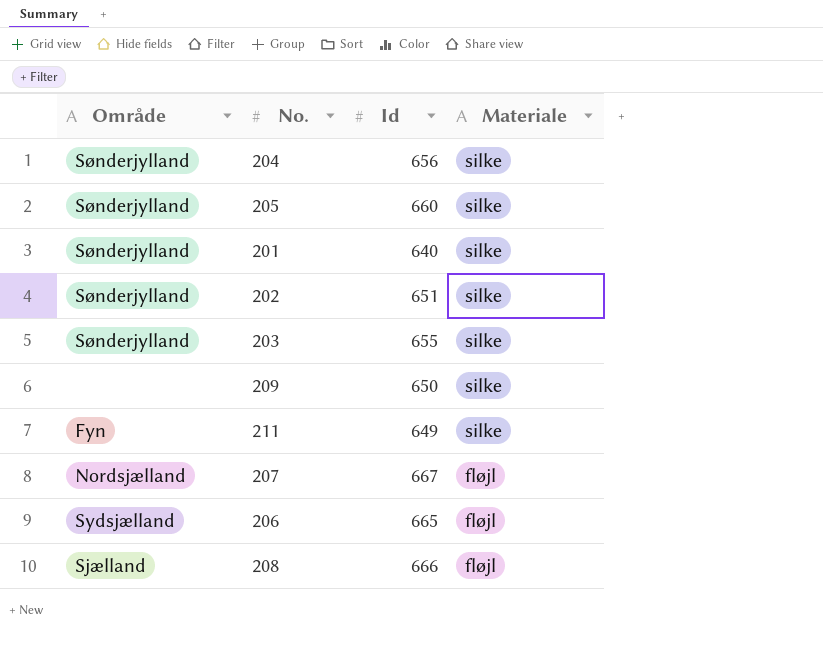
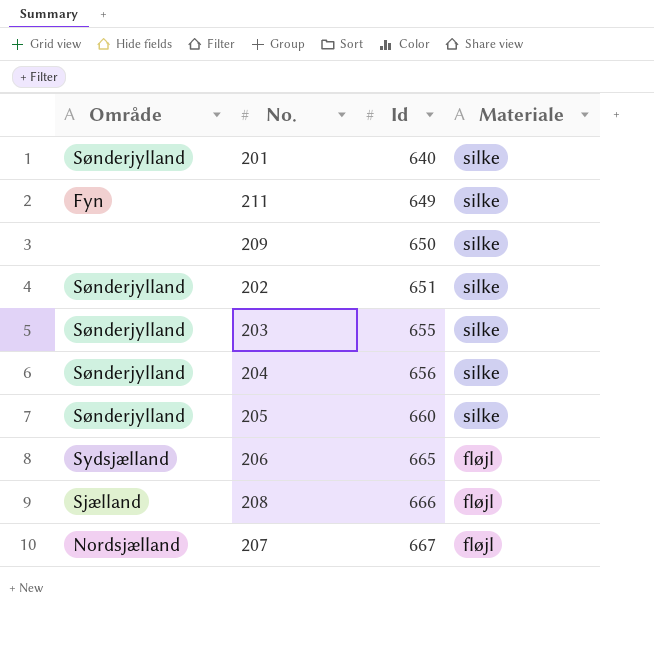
row order: Materiale descending -> Id ascending

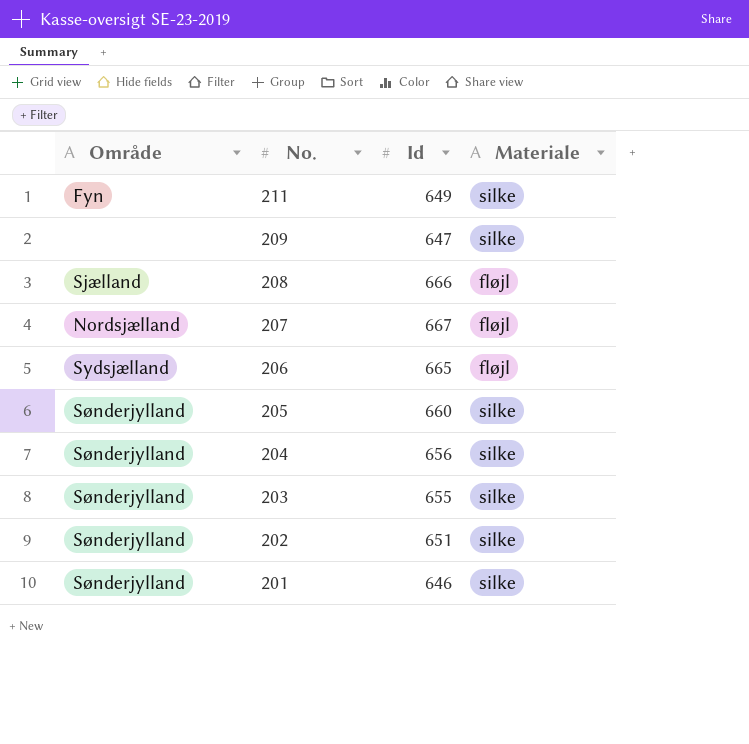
row order: Id ascending -> No. descending
209 | Id: 650 -> 647
201 | Id: 640 -> 646

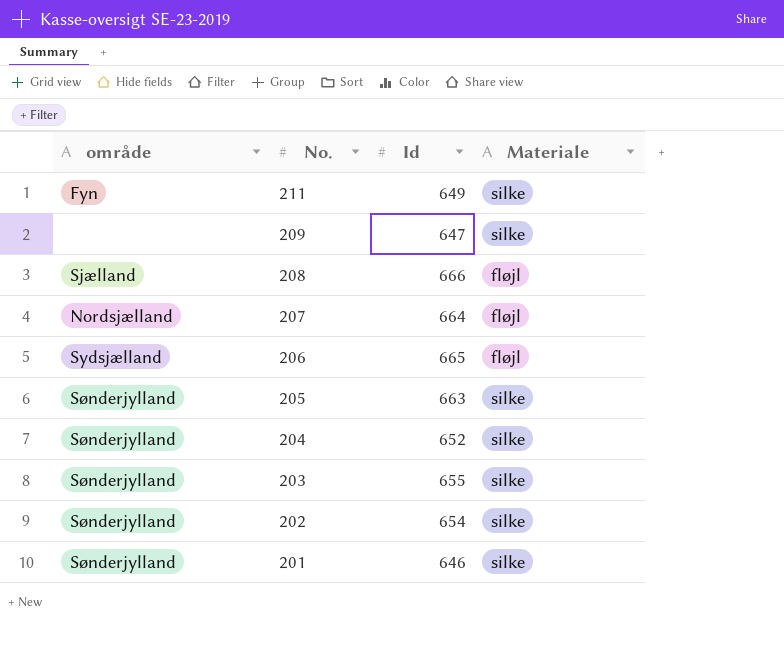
column name: Område -> område
207 | Id: 667 -> 664
205 | Id: 660 -> 663
204 | Id: 656 -> 652
202 | Id: 651 -> 654

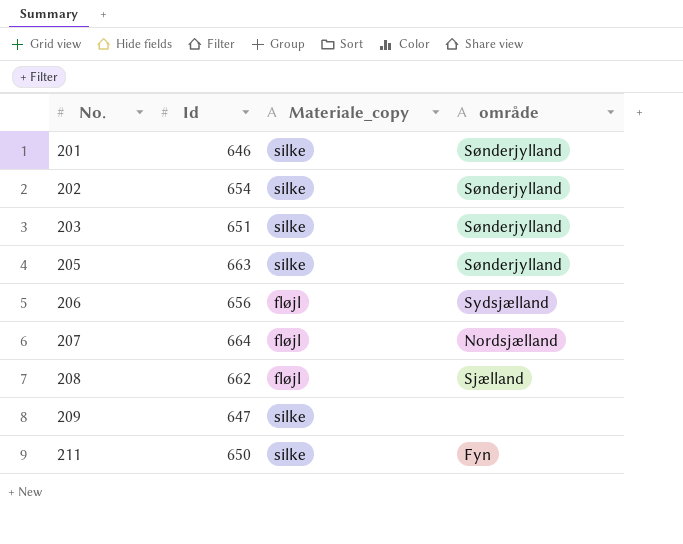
row order: No. descending -> No. ascending
column name: Materiale -> Materiale_copy
column område | position: 1 -> 4
row 204: Sønderjylland | 652 | silke -> none
203 | Id: 655 -> 651
206 | Id: 665 -> 656
208 | Id: 666 -> 662
211 | Id: 649 -> 650

